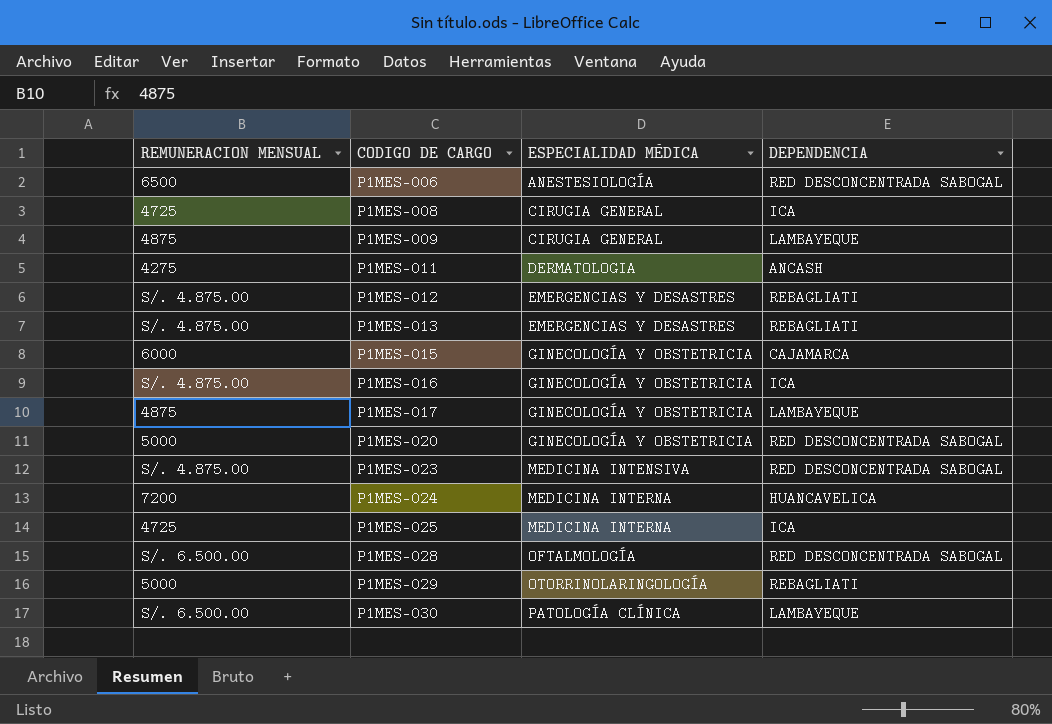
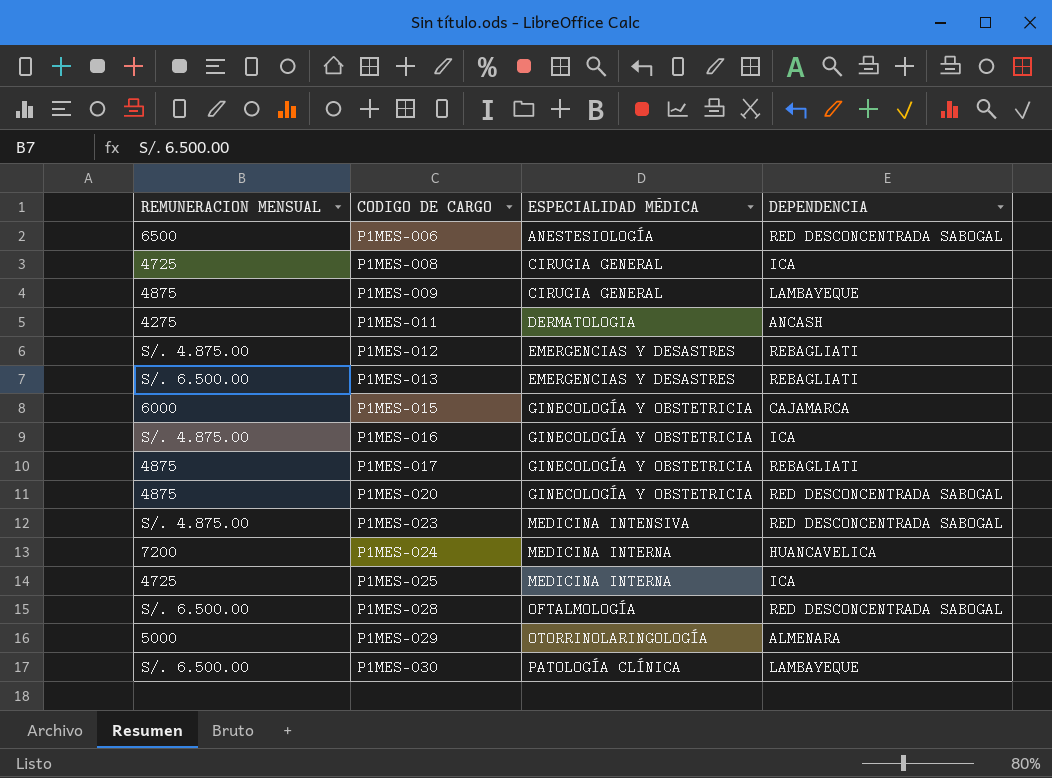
P1MES-013 | REMUNERACION MENSUAL: S/. 4.875.00 -> S/. 6.500.00
P1MES-017 | DEPENDENCIA: LAMBAYEQUE -> REBAGLIATI
P1MES-020 | REMUNERACION MENSUAL: 5000 -> 4875
P1MES-029 | DEPENDENCIA: REBAGLIATI -> ALMENARA

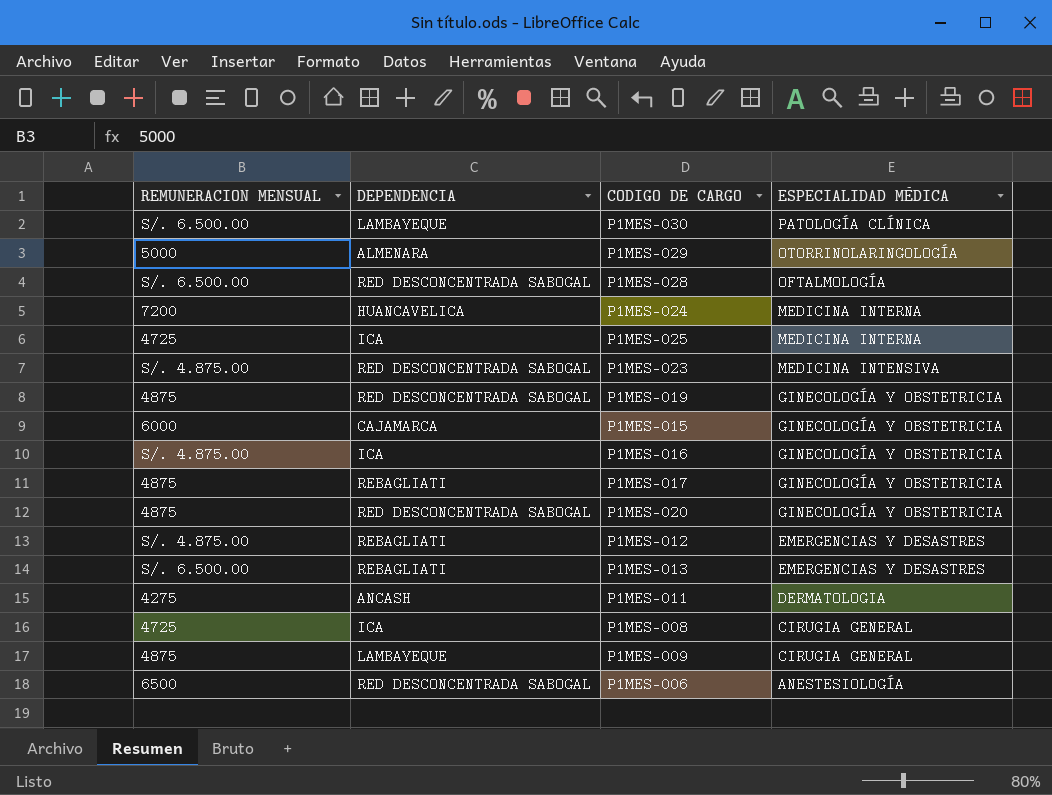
row order: CODIGO DE CARGO ascending -> ESPECIALIDAD MÉDICA descending
column DEPENDENCIA | position: 4 -> 2
row P1MES-019: none -> 4875 | RED DESCONCENTRADA SABOGAL | GINECOLOGÍA Y OBSTETRICIA

